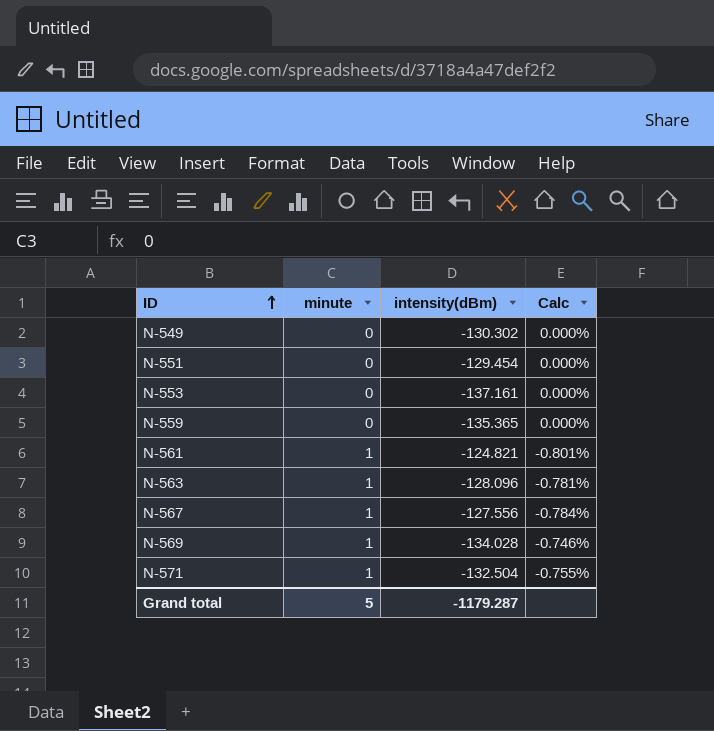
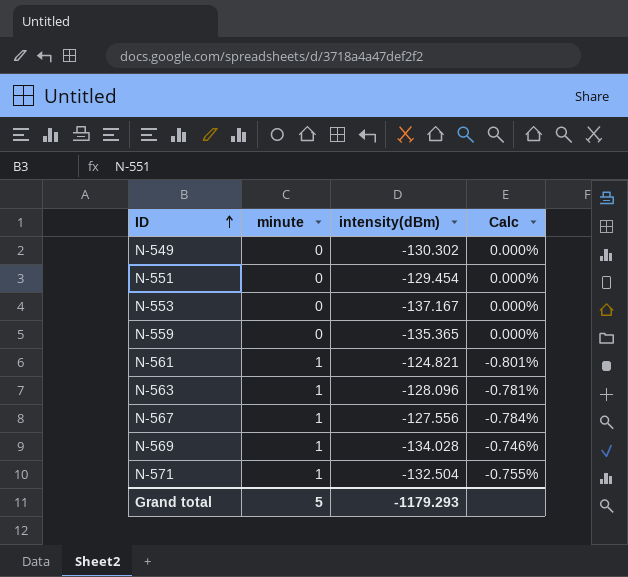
N-553 | intensity(dBm): -137.161 -> -137.167
Grand total | intensity(dBm): -1179.287 -> -1179.293

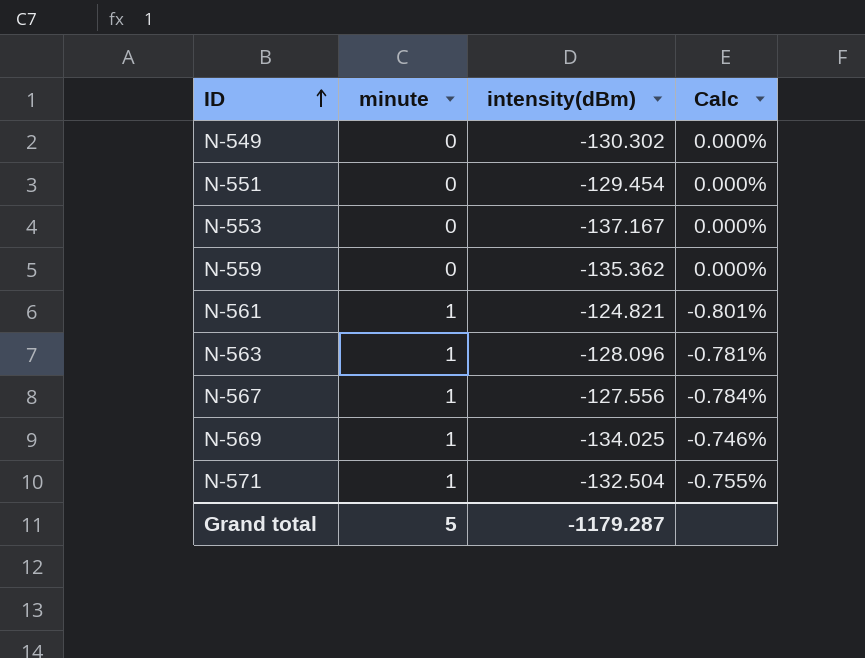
N-559 | intensity(dBm): -135.365 -> -135.362
N-569 | intensity(dBm): -134.028 -> -134.025
Grand total | intensity(dBm): -1179.293 -> -1179.287

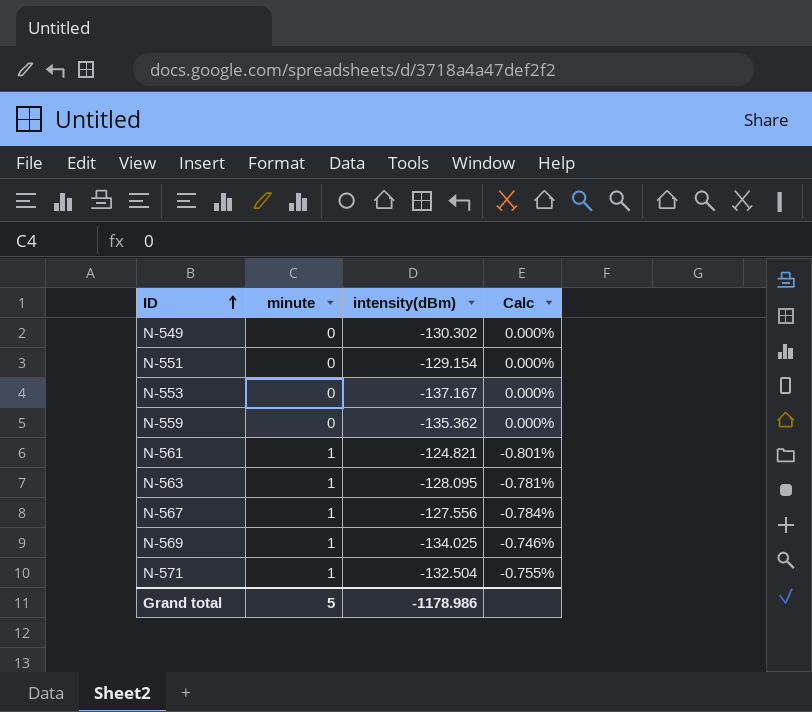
N-551 | intensity(dBm): -129.454 -> -129.154
N-563 | intensity(dBm): -128.096 -> -128.095
Grand total | intensity(dBm): -1179.287 -> -1178.986

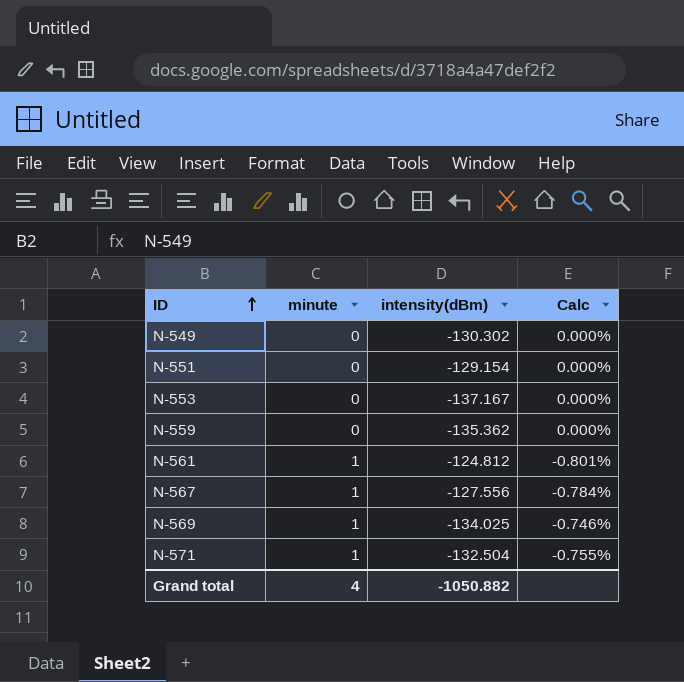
row N-563: 1 | -128.095 | -0.781% -> none
N-561 | intensity(dBm): -124.821 -> -124.812
Grand total | minute: 5 -> 4
Grand total | intensity(dBm): -1178.986 -> -1050.882

